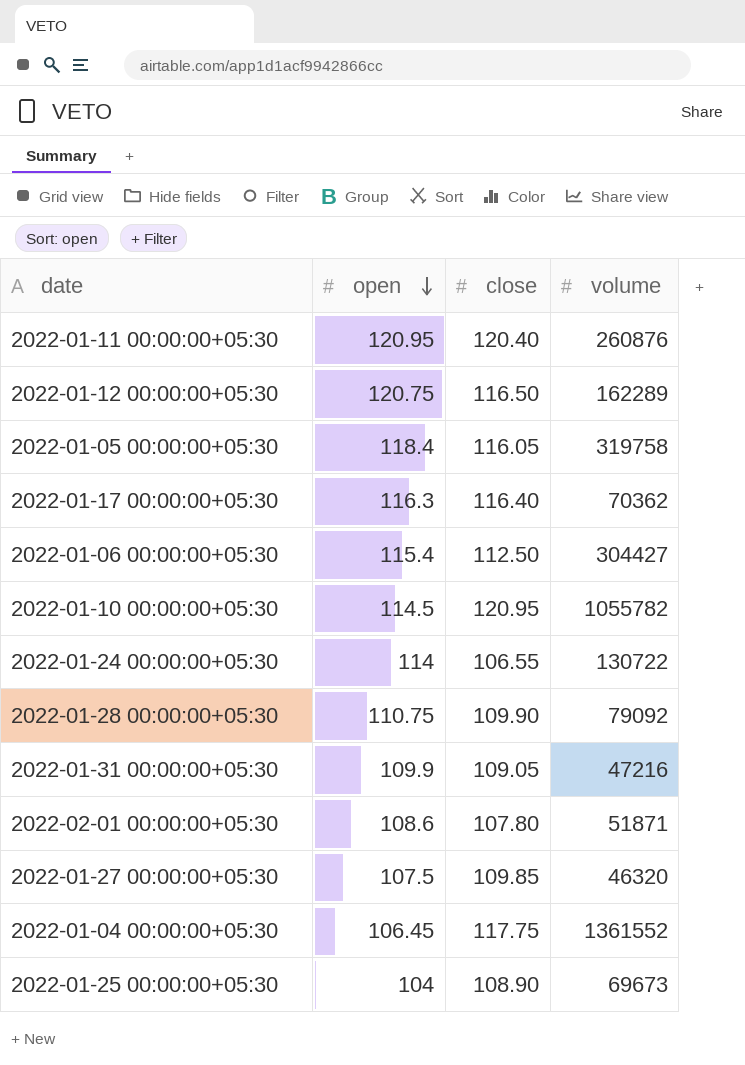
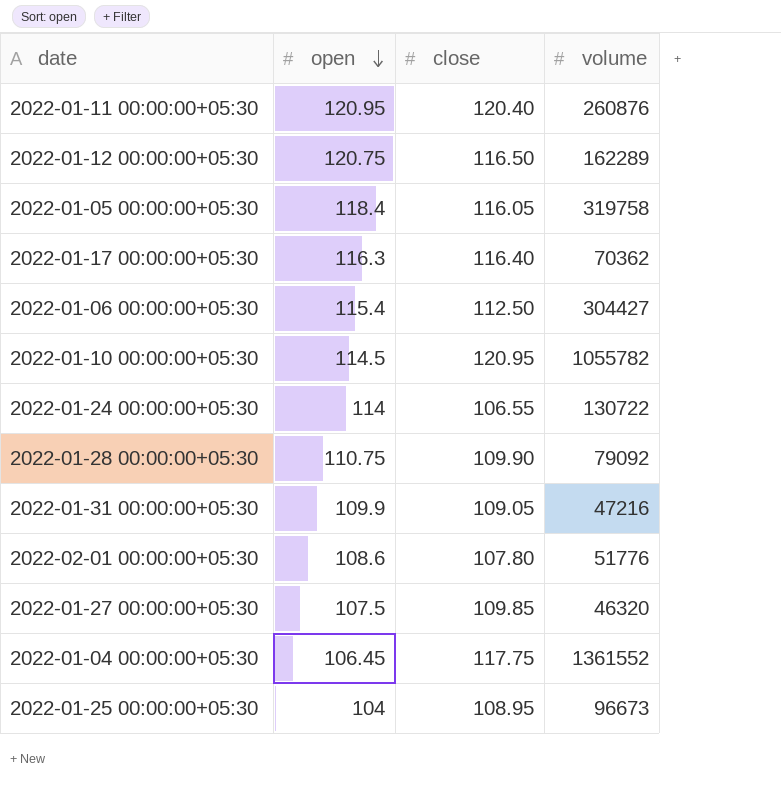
2022-02-01 00:00:00+05:30 | volume: 51871 -> 51776
2022-01-25 00:00:00+05:30 | close: 108.90 -> 108.95
2022-01-25 00:00:00+05:30 | volume: 69673 -> 96673

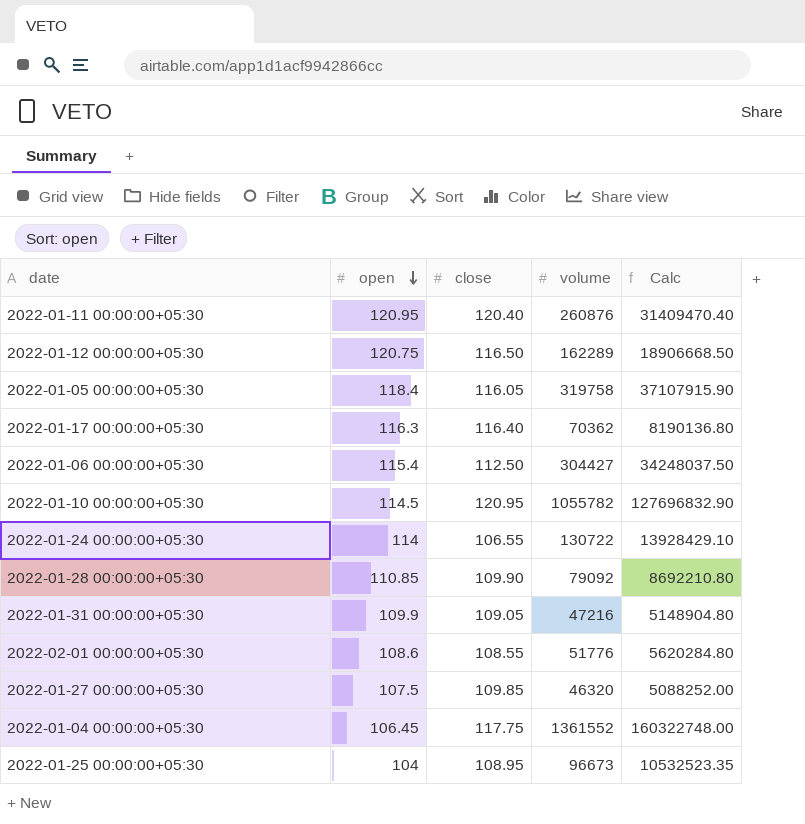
column Calc | formula: none -> [close] * [volume]
2022-01-28 00:00:00+05:30 | open: 110.75 -> 110.85
2022-02-01 00:00:00+05:30 | close: 107.80 -> 108.55

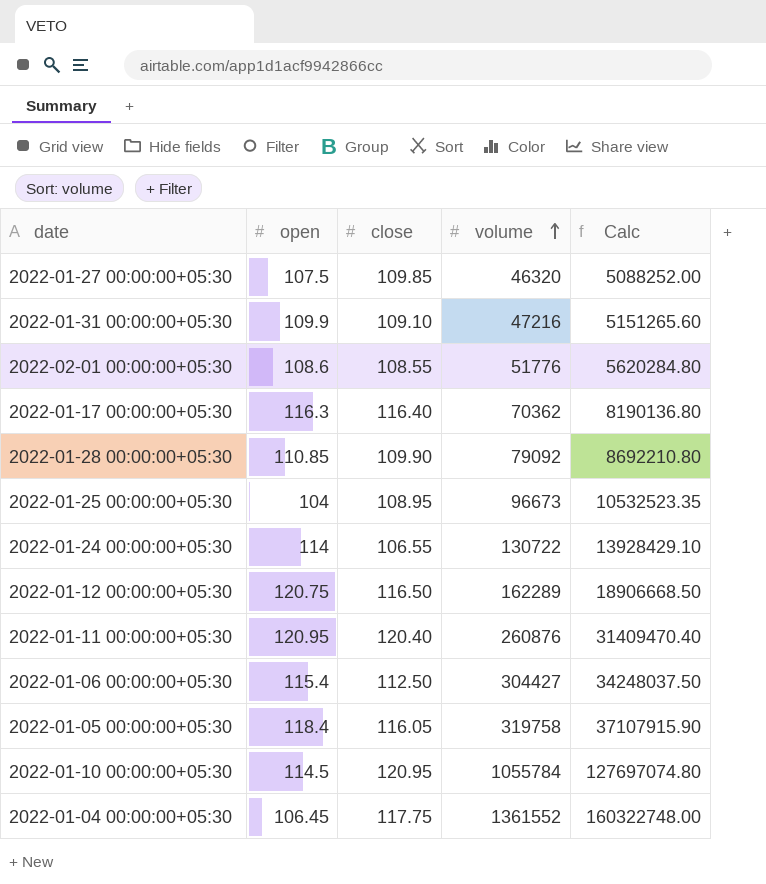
row order: open descending -> volume ascending
2022-01-31 00:00:00+05:30 | close: 109.05 -> 109.10
2022-01-31 00:00:00+05:30 | Calc: 5148904.80 -> 5151265.60
2022-01-10 00:00:00+05:30 | volume: 1055782 -> 1055784
2022-01-10 00:00:00+05:30 | Calc: 127696832.90 -> 127697074.80

